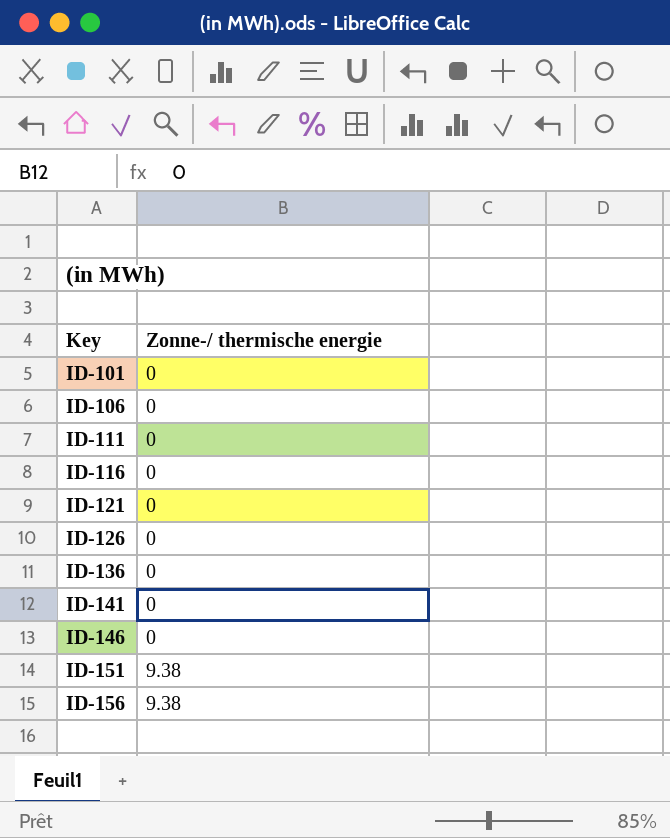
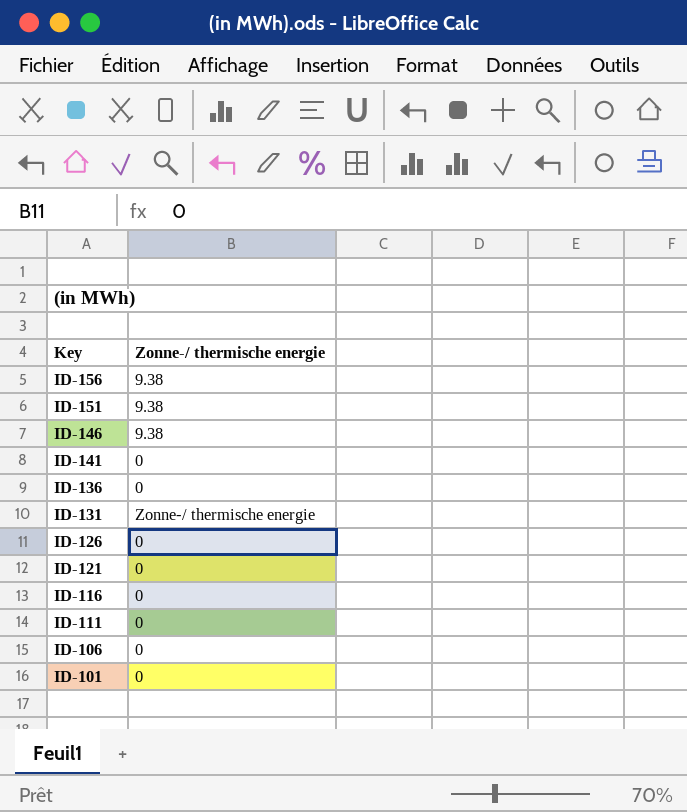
row order: Key ascending -> Key descending
ID-146 | Zonne-/ thermische energie: 0 -> 9.38
row ID-131: none -> Zonne-/ thermische energie

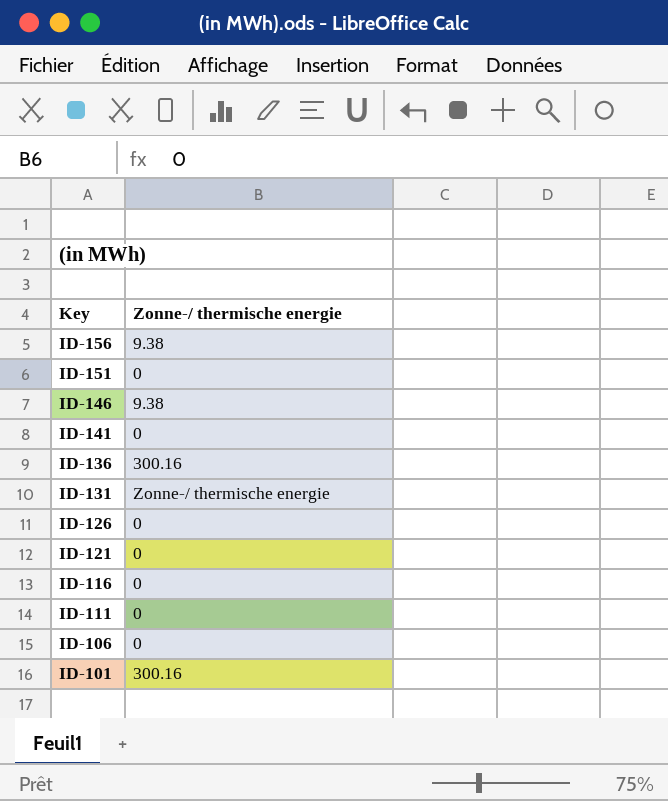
ID-151 | Zonne-/ thermische energie: 9.38 -> 0
ID-136 | Zonne-/ thermische energie: 0 -> 300.16
ID-101 | Zonne-/ thermische energie: 0 -> 300.16

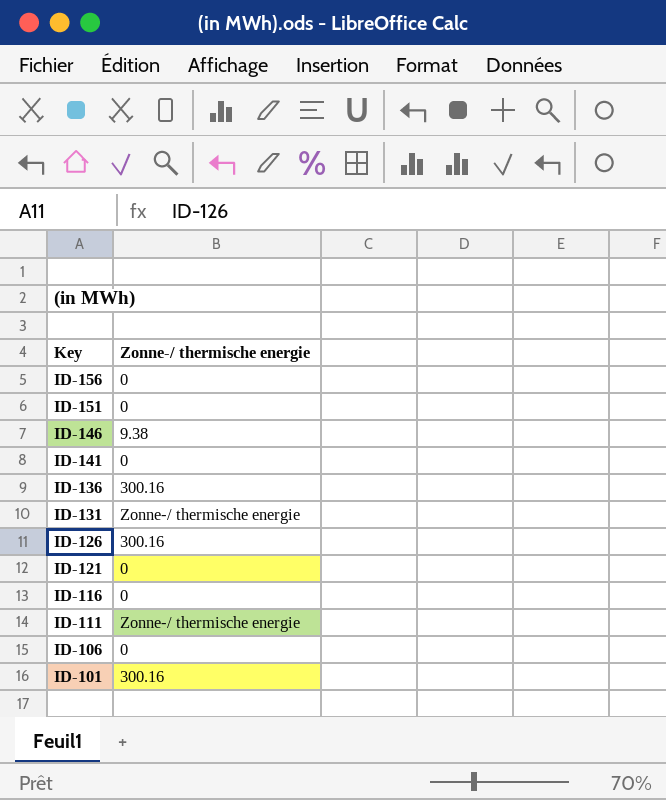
ID-156 | Zonne-/ thermische energie: 9.38 -> 0
ID-126 | Zonne-/ thermische energie: 0 -> 300.16
ID-111 | Zonne-/ thermische energie: 0 -> Zonne-/ thermische energie

